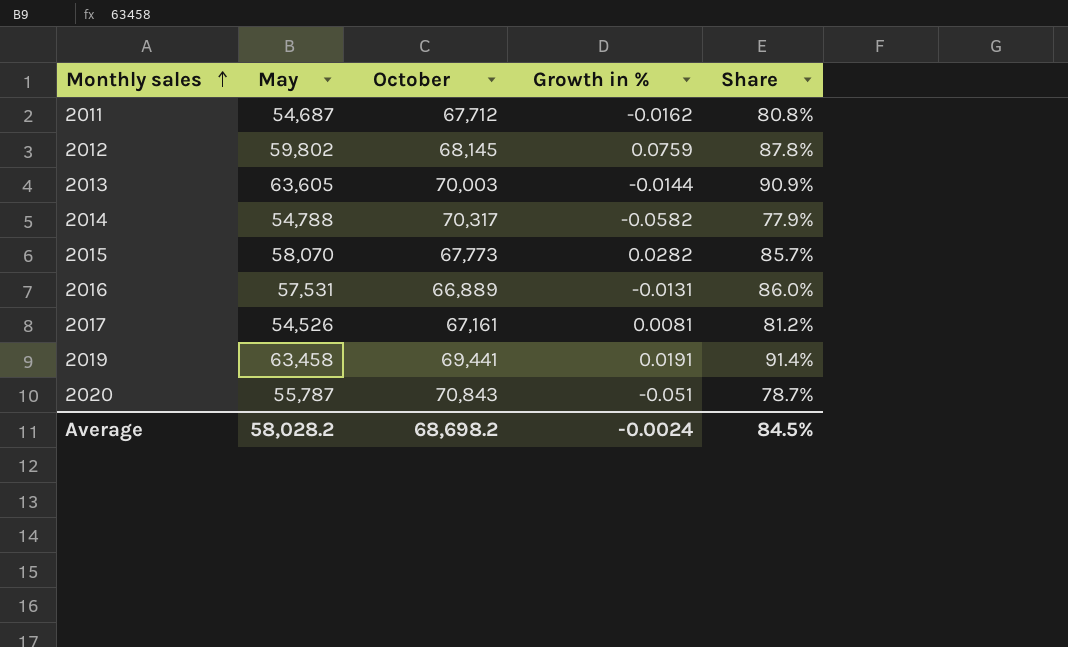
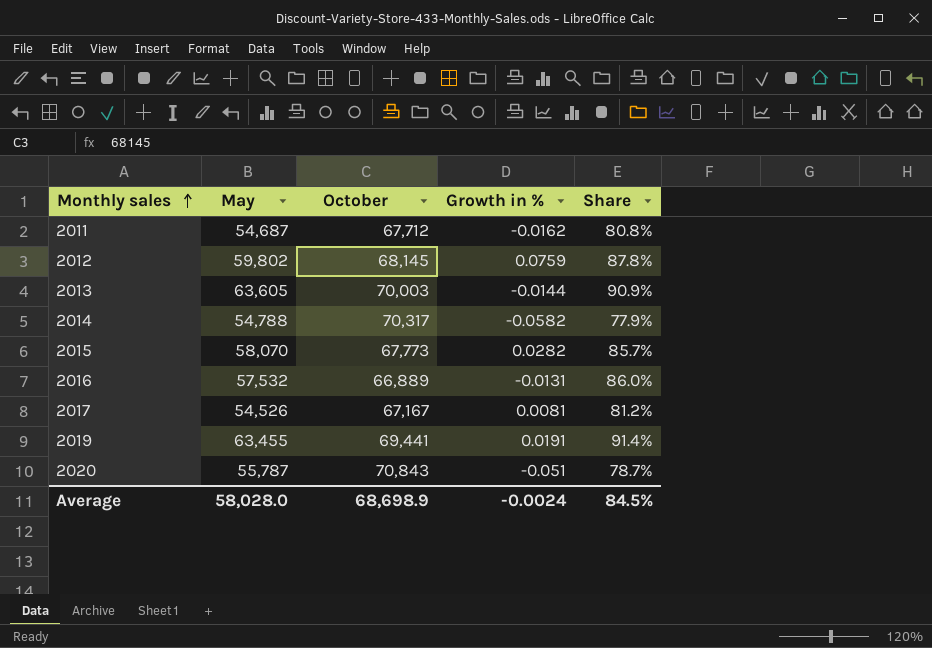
2016 | May: 57,531 -> 57,532
2017 | October: 67,161 -> 67,167
2019 | May: 63,458 -> 63,455
Average | May: 58,028.2 -> 58,028.0
Average | October: 68,698.2 -> 68,698.9

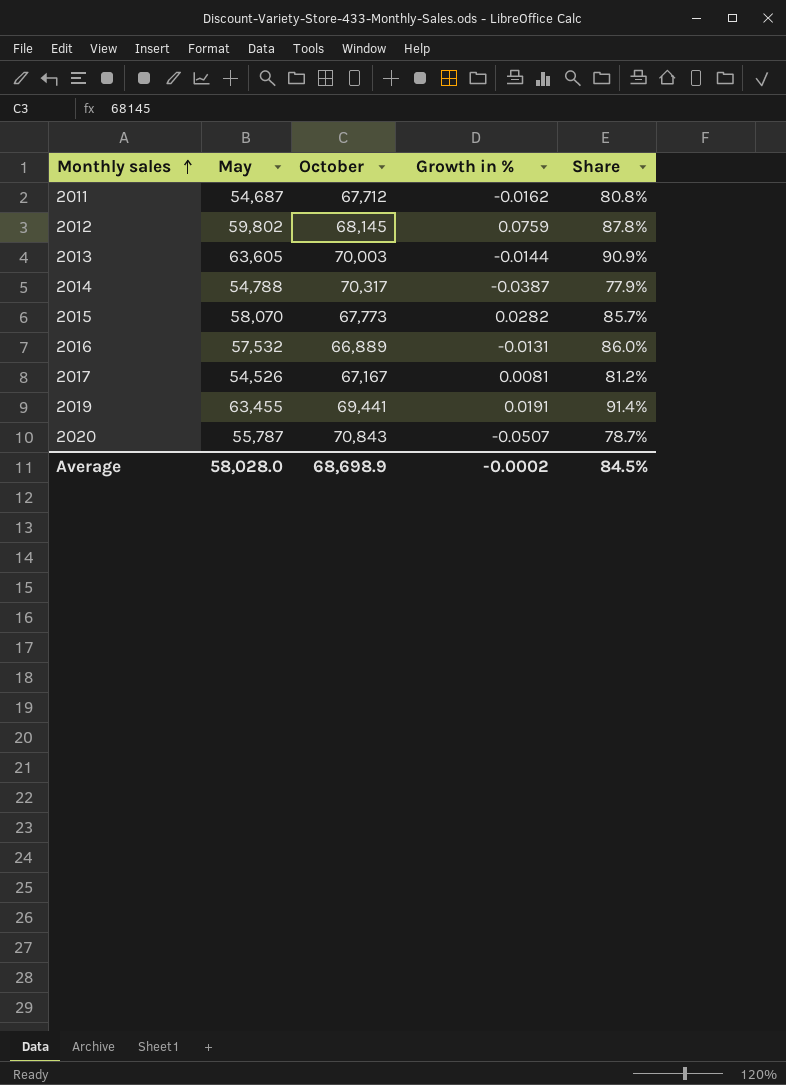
2014 | Growth in %: -0.0582 -> -0.0387
2020 | Growth in %: -0.051 -> -0.0507
Average | Growth in %: -0.0024 -> -0.0002

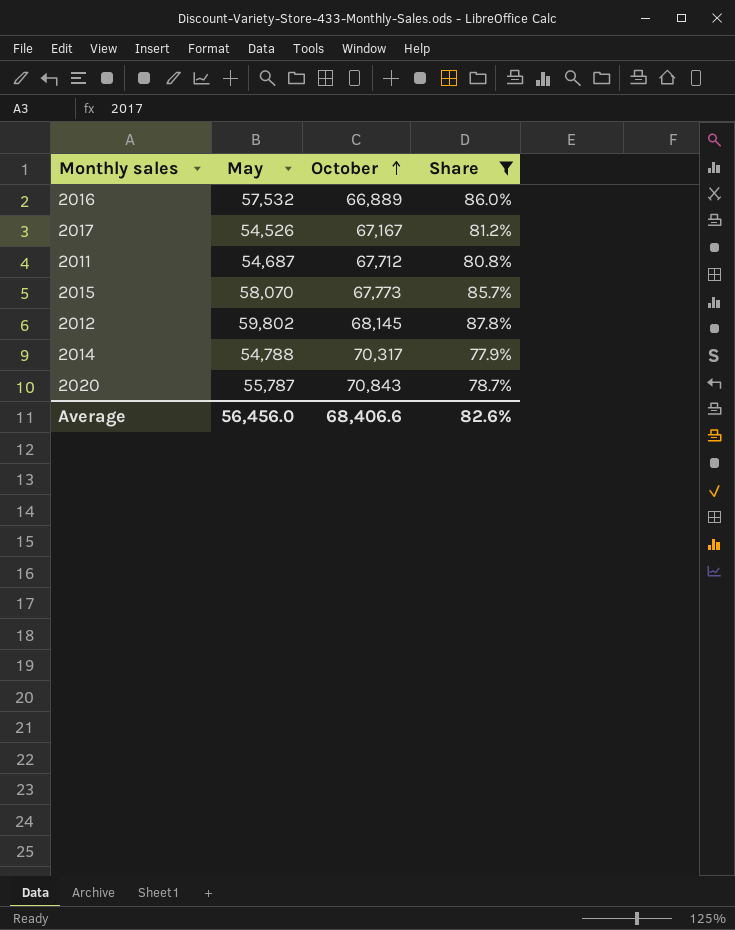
filter: none -> Share <= 87.8%
row order: Monthly sales ascending -> October ascending
column Growth in % | position: 4 -> none
Average | May: 58,028.0 -> 56,456.0
Average | October: 68,698.9 -> 68,406.6
Average | Share: 84.5% -> 82.6%

